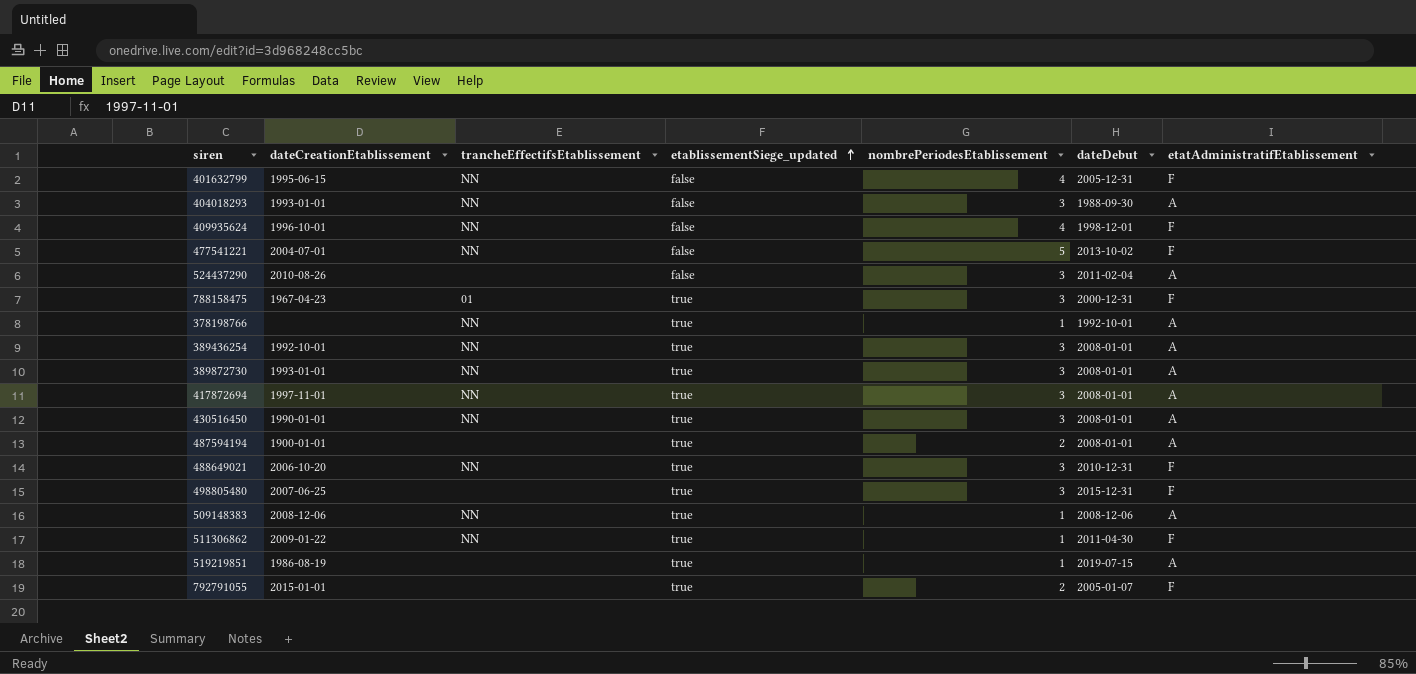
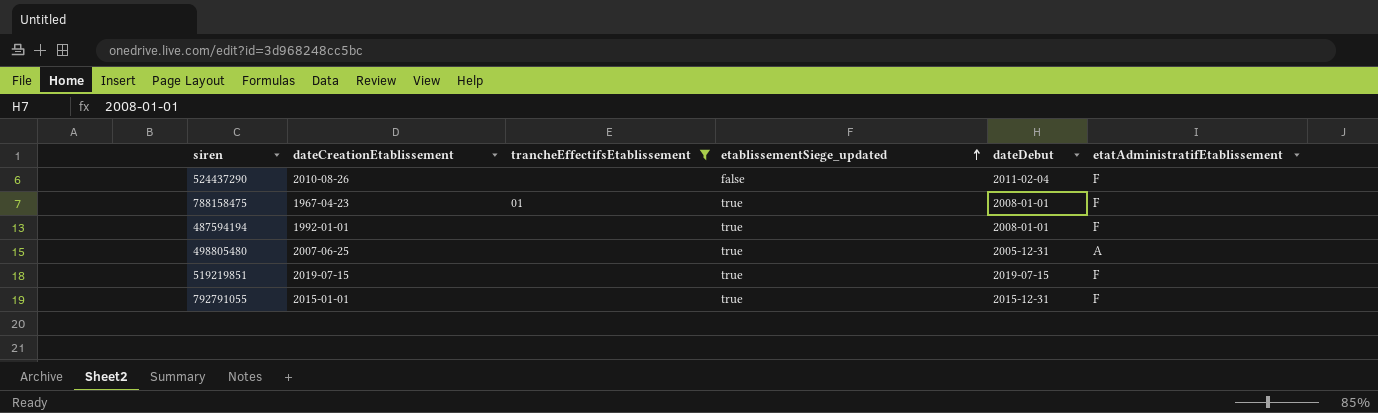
filter: none -> trancheEffectifsEtablissement != NN
column nombrePeriodesEtablissement | position: 5 -> none
524437290 | etatAdministratifEtablissement: A -> F
788158475 | dateDebut: 2000-12-31 -> 2008-01-01
487594194 | dateCreationEtablissement: 1900-01-01 -> 1992-01-01
487594194 | etatAdministratifEtablissement: A -> F
498805480 | dateDebut: 2015-12-31 -> 2005-12-31
498805480 | etatAdministratifEtablissement: F -> A
519219851 | dateCreationEtablissement: 1986-08-19 -> 2019-07-15
519219851 | etatAdministratifEtablissement: A -> F
792791055 | dateDebut: 2005-01-07 -> 2015-12-31

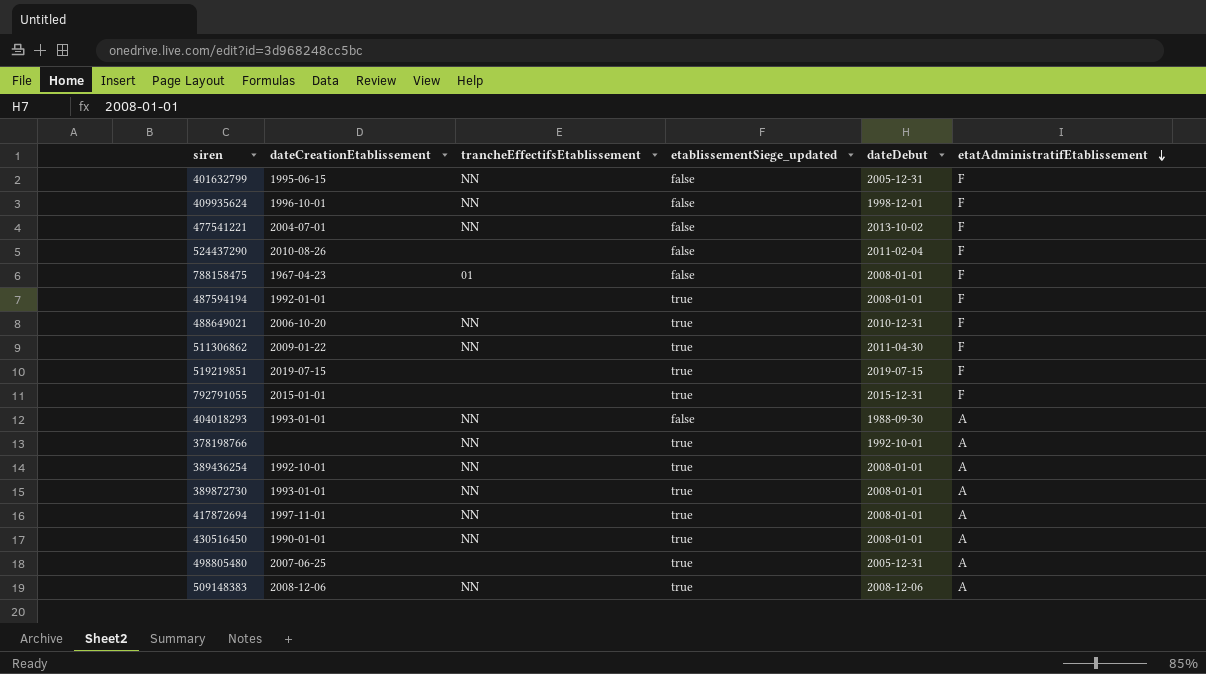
filter: trancheEffectifsEtablissement != NN -> none
row order: etablissementSiege_updated ascending -> etatAdministratifEtablissement descending
788158475 | etablissementSiege_updated: true -> false

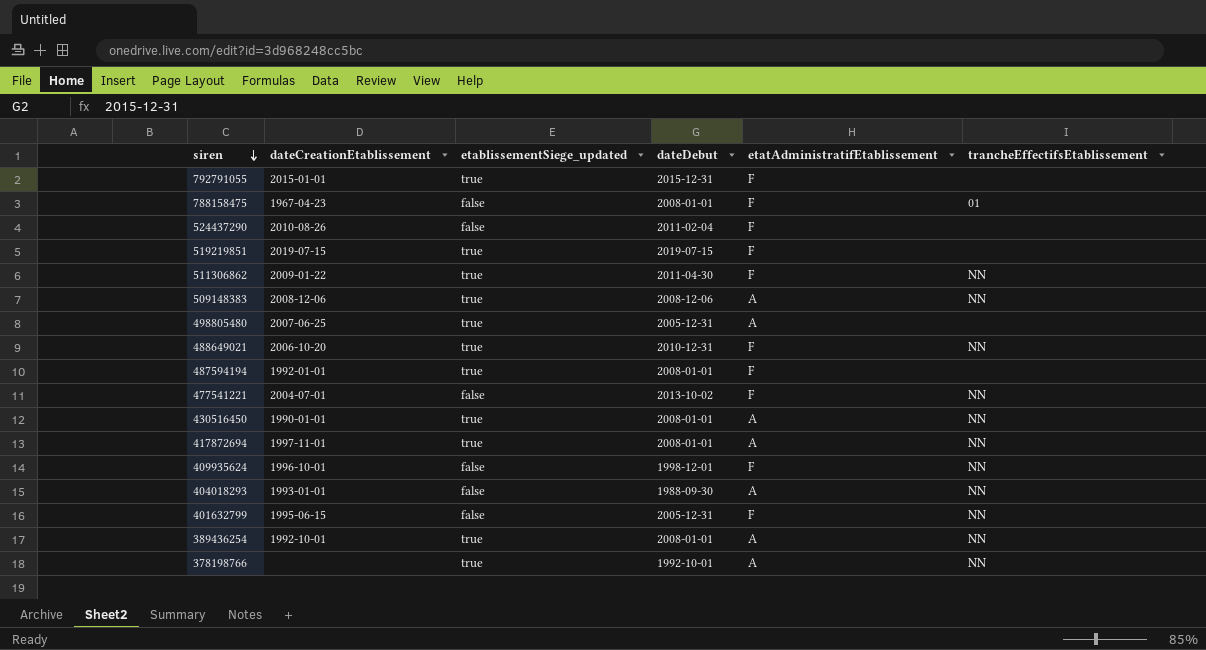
row order: etatAdministratifEtablissement descending -> siren descending
column trancheEffectifsEtablissement | position: 3 -> 6
row 389872730: 1993-01-01 | NN | true | 2008-01-01 | A -> none

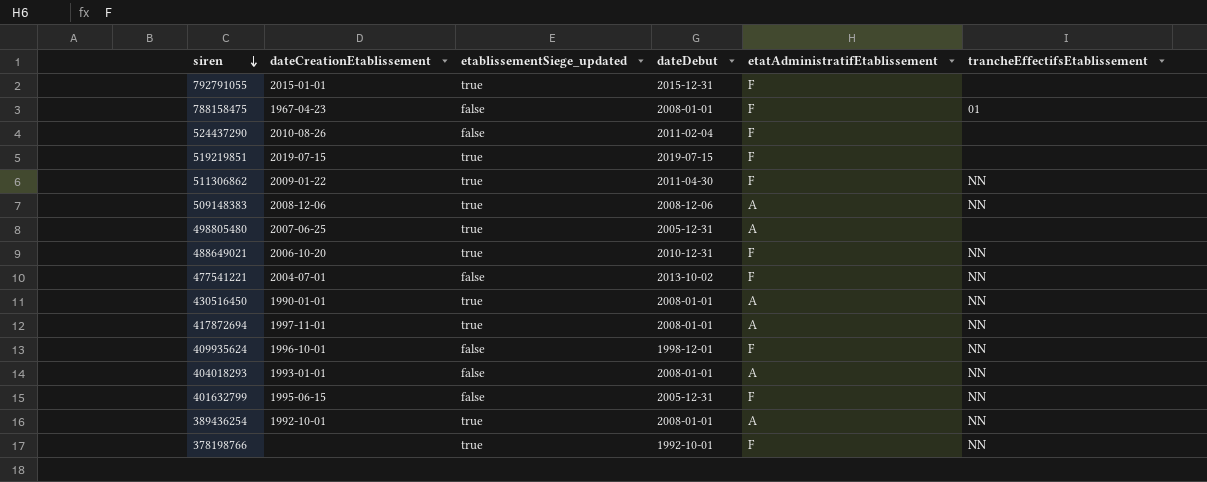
row 487594194: 1992-01-01 | true | 2008-01-01 | F | none -> none
404018293 | dateDebut: 1988-09-30 -> 2008-01-01
378198766 | etatAdministratifEtablissement: A -> F

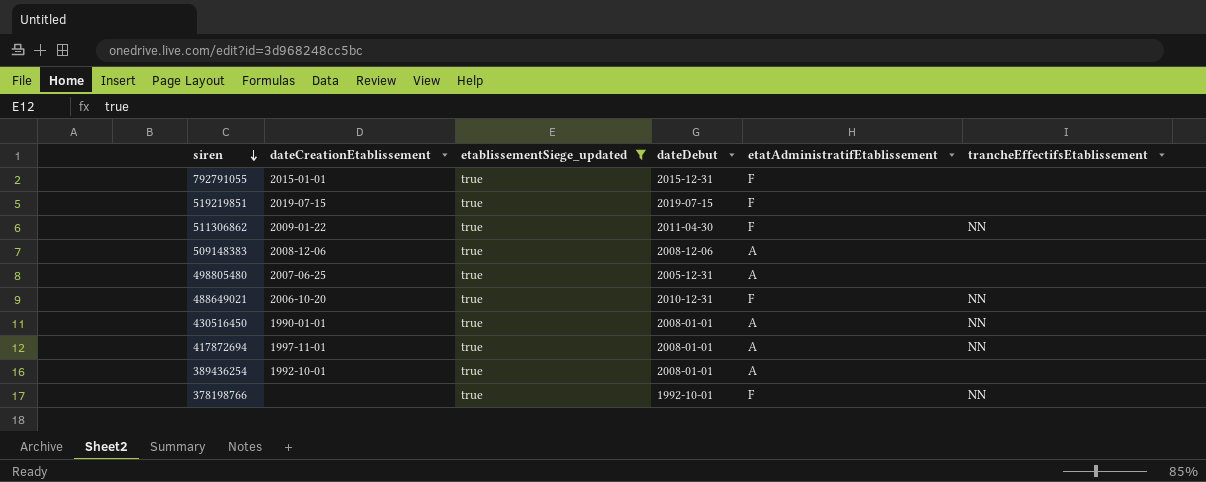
filter: none -> etablissementSiege_updated = true
509148383 | trancheEffectifsEtablissement: NN -> none
389436254 | trancheEffectifsEtablissement: NN -> none

